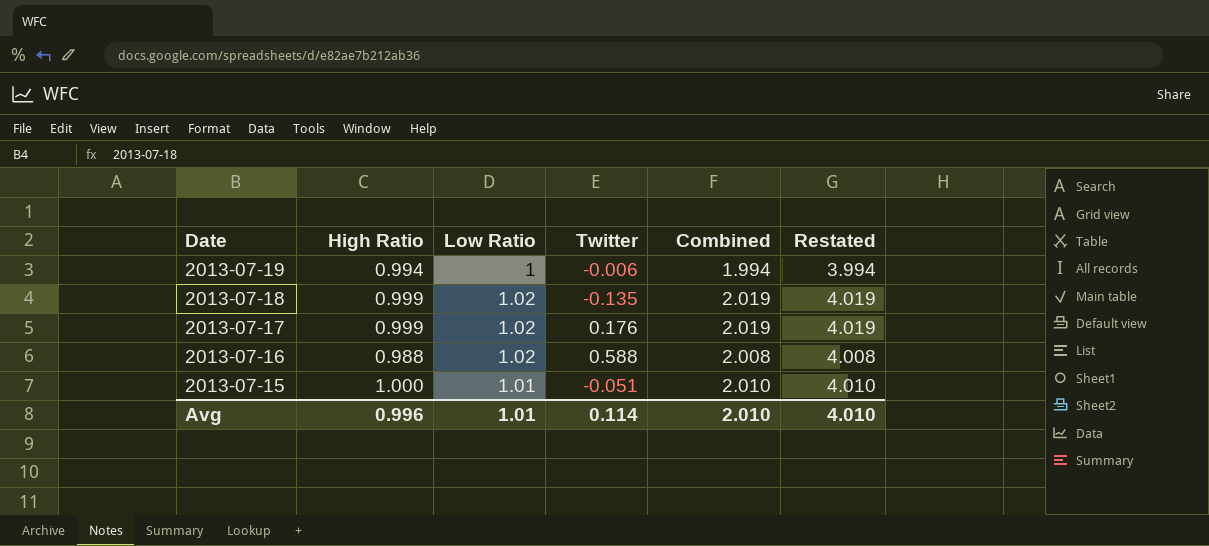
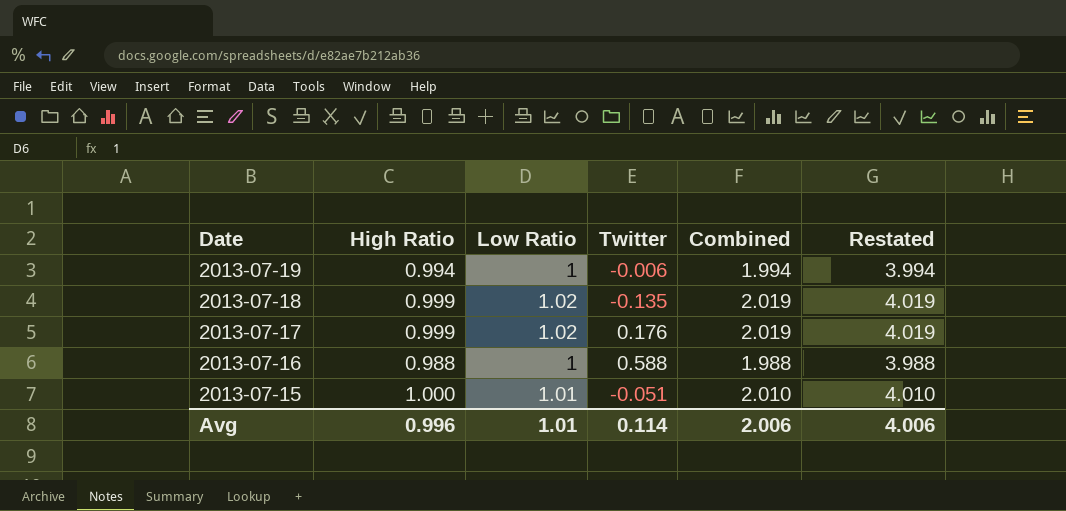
2013-07-16 | Low Ratio: 1.02 -> 1
2013-07-16 | Combined: 2.008 -> 1.988
2013-07-16 | Restated: 4.008 -> 3.988
Avg | Combined: 2.010 -> 2.006
Avg | Restated: 4.010 -> 4.006

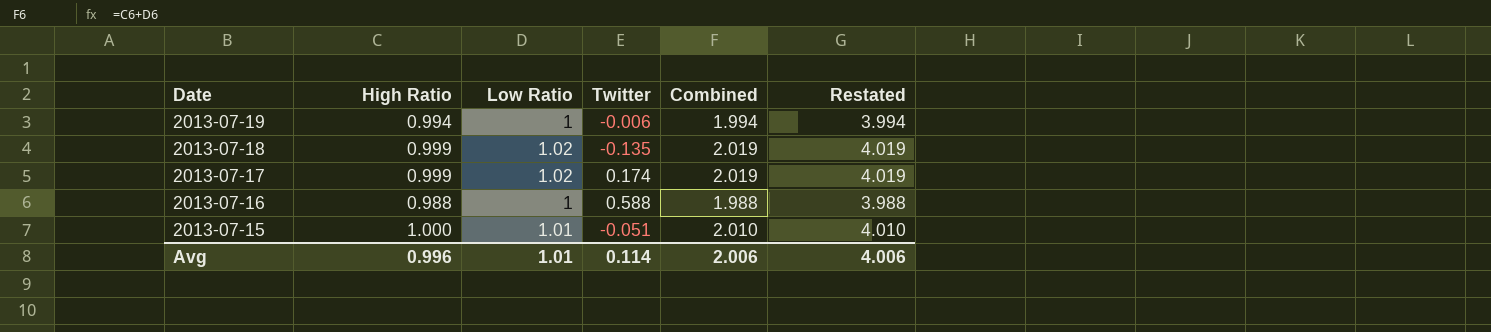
2013-07-17 | Twitter: 0.176 -> 0.174

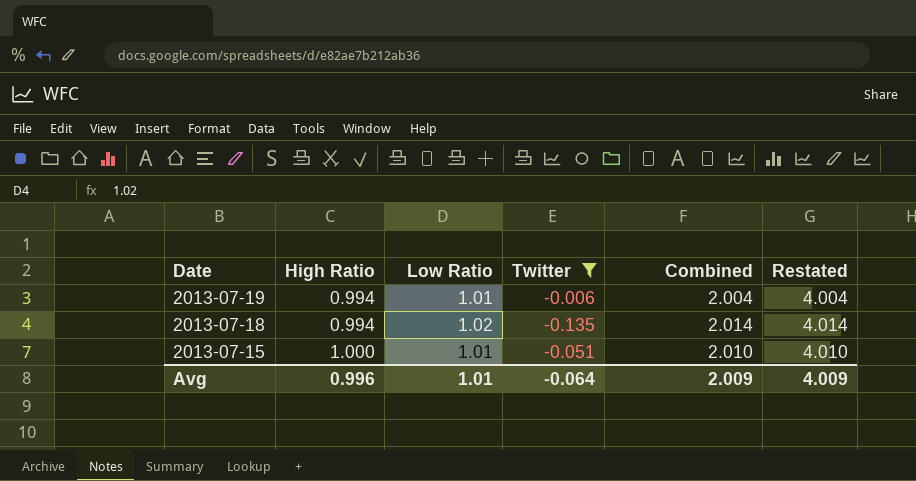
filter: none -> Twitter <= -0.006
2013-07-19 | Low Ratio: 1 -> 1.01
2013-07-19 | Combined: 1.994 -> 2.004
2013-07-19 | Restated: 3.994 -> 4.004
2013-07-18 | High Ratio: 0.999 -> 0.994
2013-07-18 | Combined: 2.019 -> 2.014
2013-07-18 | Restated: 4.019 -> 4.014
Avg | Twitter: 0.114 -> -0.064
Avg | Combined: 2.006 -> 2.009
Avg | Restated: 4.006 -> 4.009

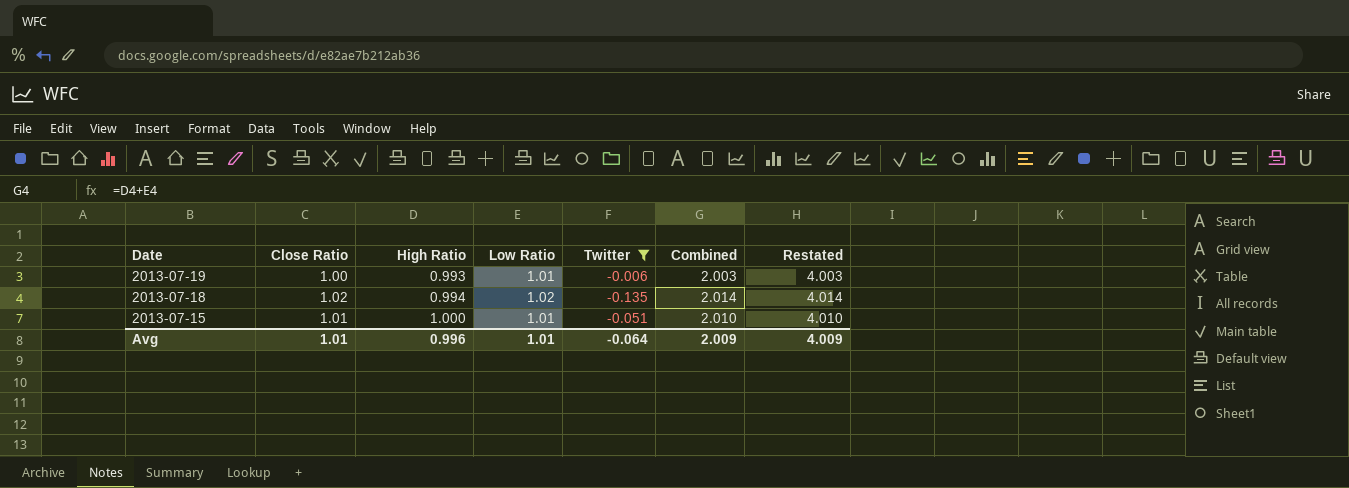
column Close Ratio | position: none -> 2
2013-07-19 | High Ratio: 0.994 -> 0.993
2013-07-19 | Combined: 2.004 -> 2.003
2013-07-19 | Restated: 4.004 -> 4.003

